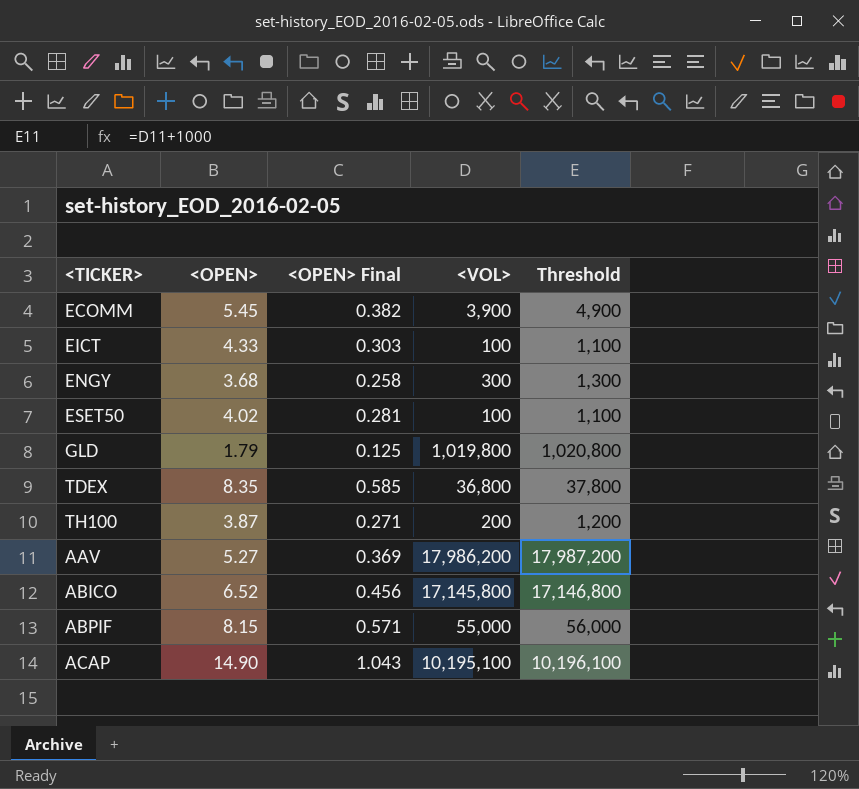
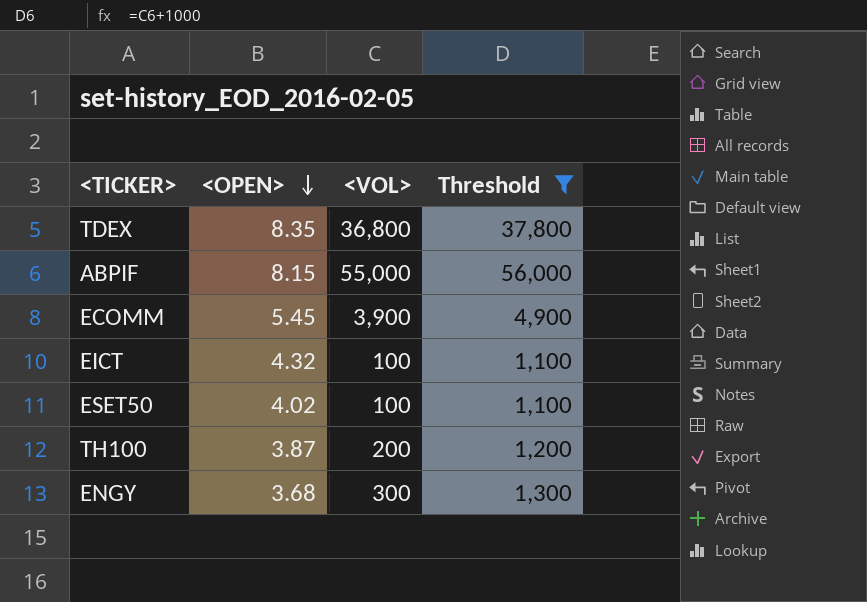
filter: none -> Threshold <= 56,000
row order: none -> <OPEN> descending
column <OPEN> Final | formula: [<OPEN>] * 0.07 -> none
EICT | <OPEN>: 4.33 -> 4.32

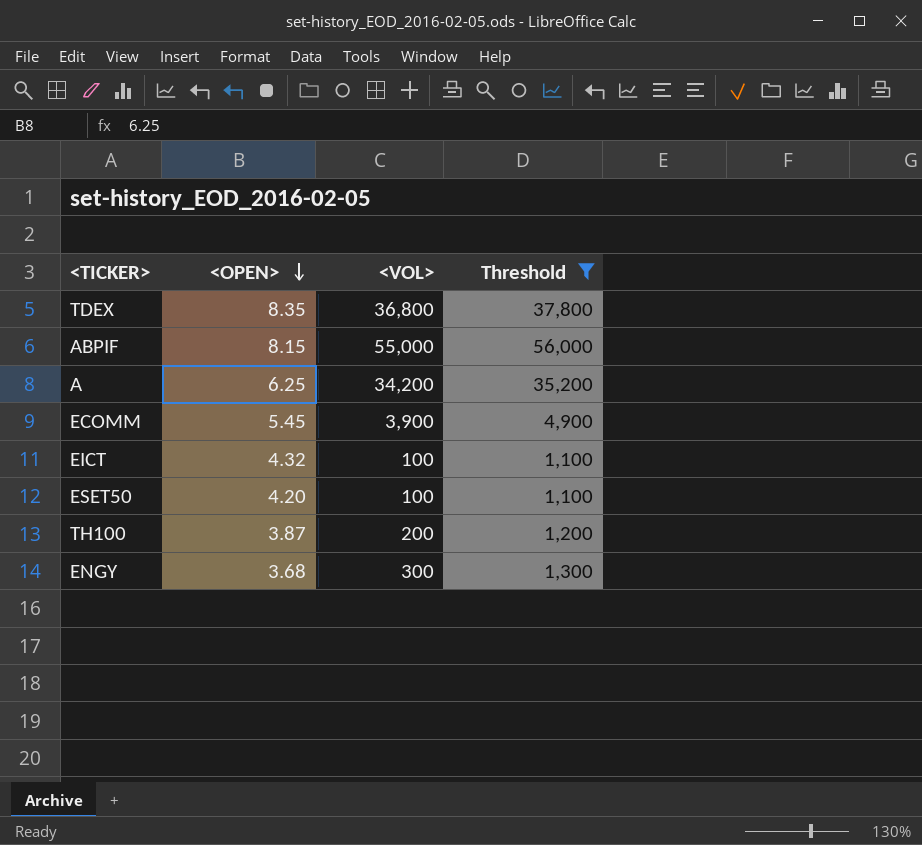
row A: none -> 6.25 | 34,200 | 35,200
ESET50 | <OPEN>: 4.02 -> 4.20

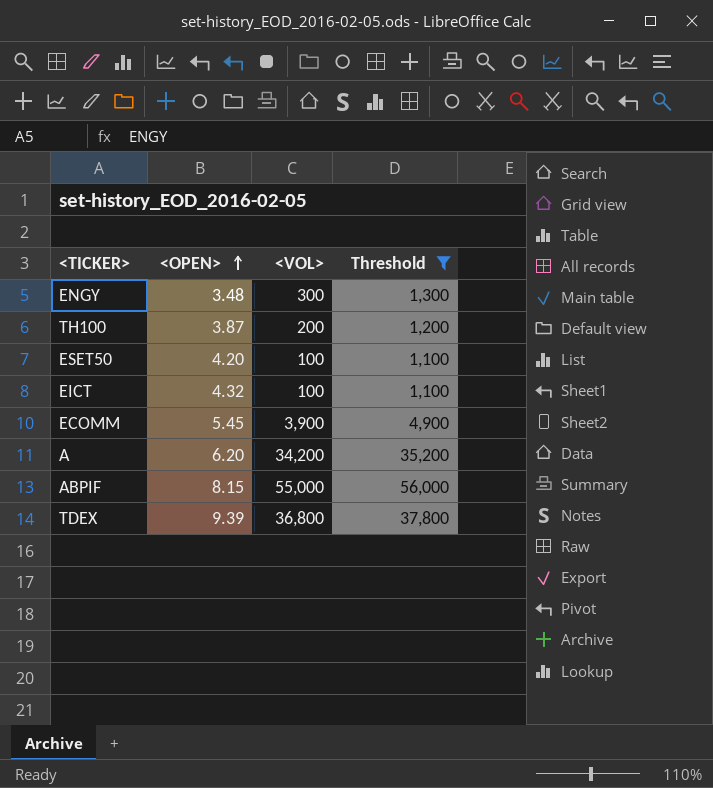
row order: <OPEN> descending -> <OPEN> ascending
ENGY | <OPEN>: 3.68 -> 3.48
A | <OPEN>: 6.25 -> 6.20
TDEX | <OPEN>: 8.35 -> 9.39

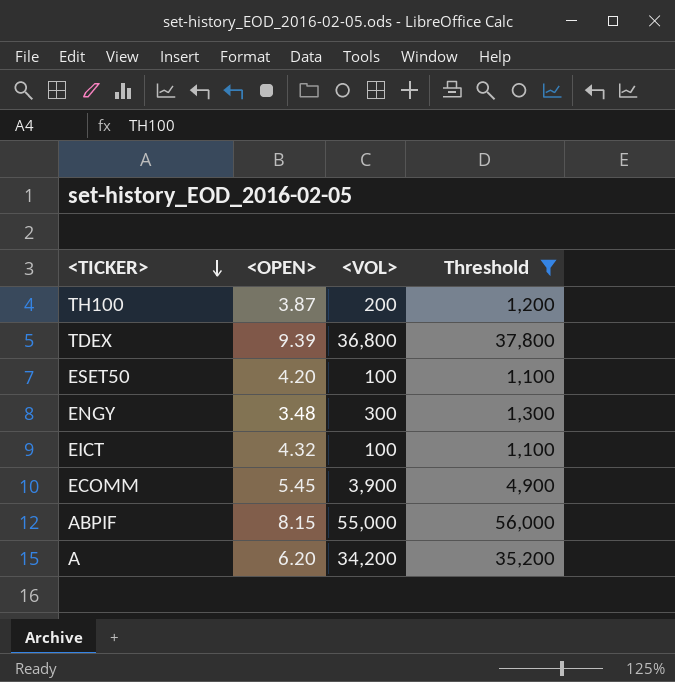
row order: <OPEN> ascending -> <TICKER> descending

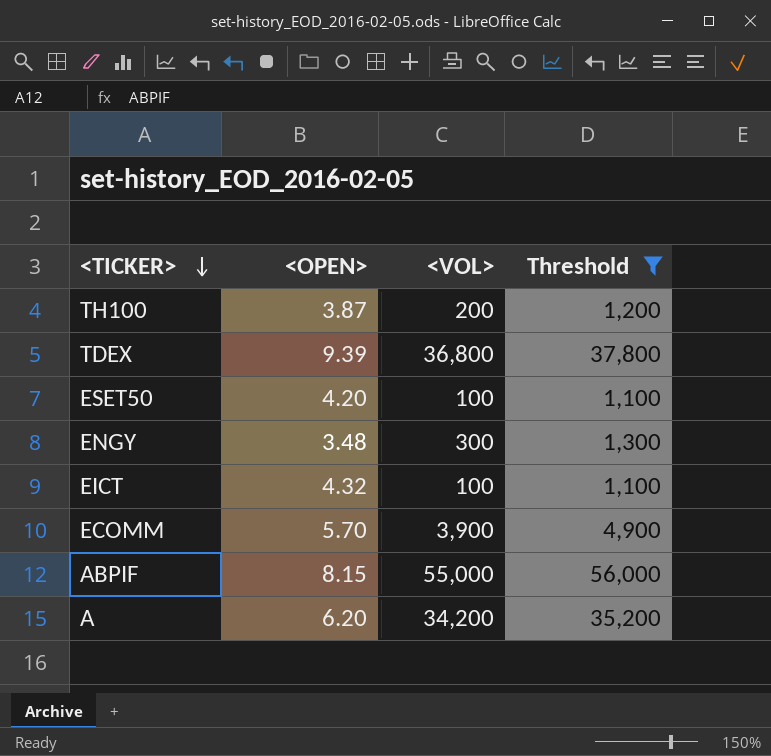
ECOMM | <OPEN>: 5.45 -> 5.70

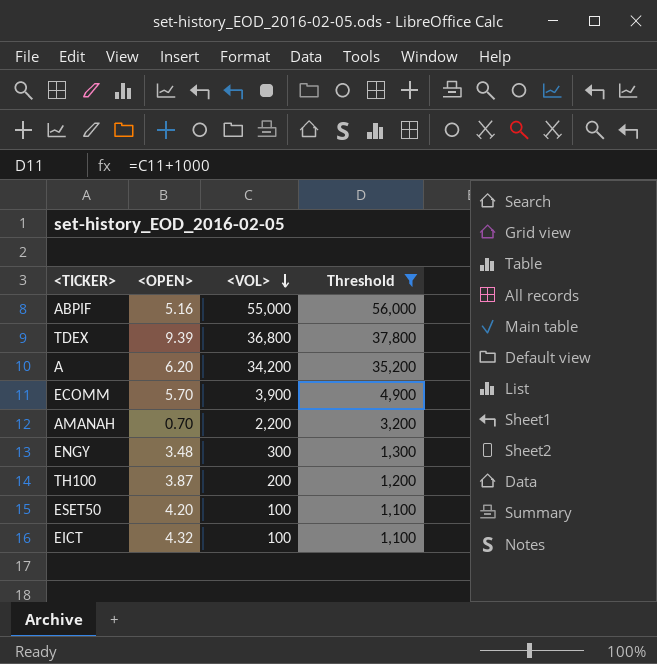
row order: <TICKER> descending -> <VOL> descending
ABPIF | <OPEN>: 8.15 -> 5.16
row AMANAH: none -> 0.70 | 2,200 | 3,200

